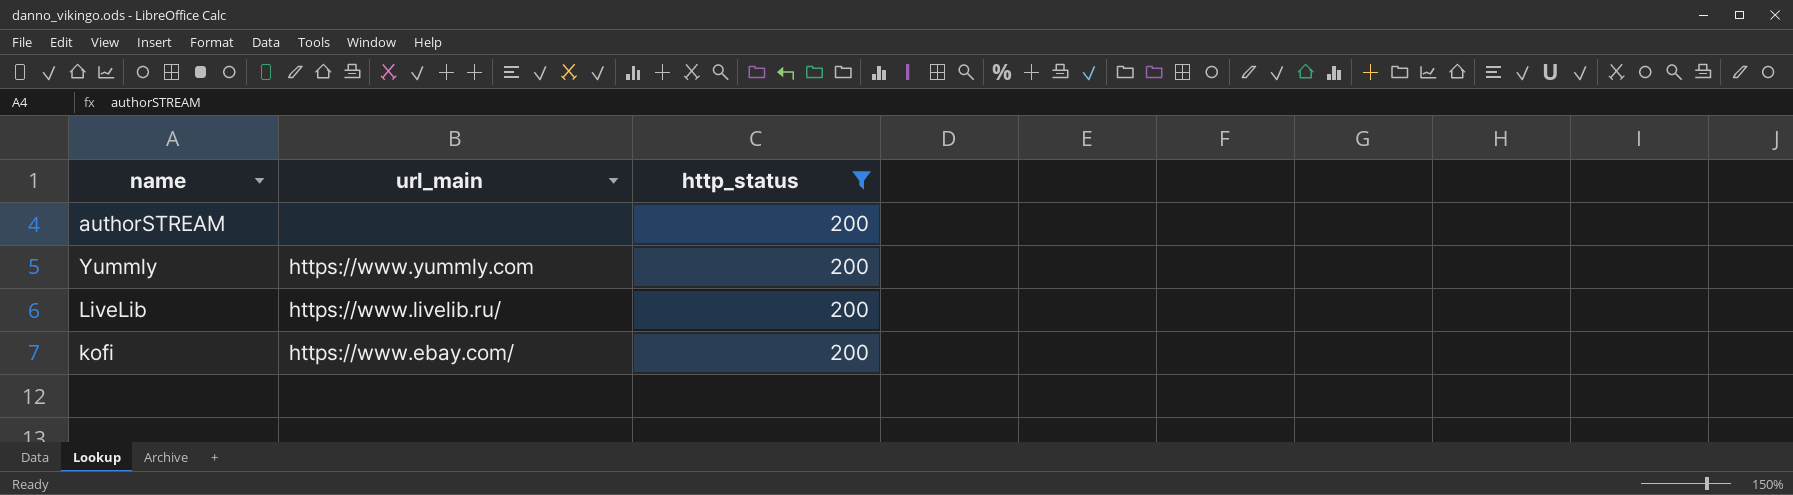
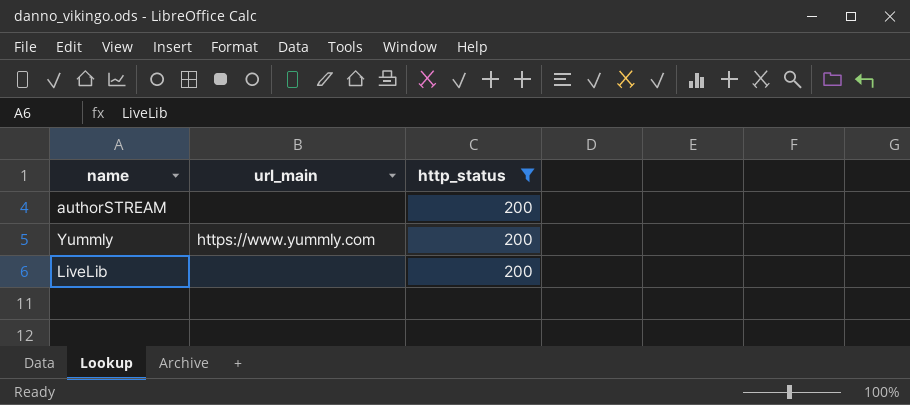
row kofi: https://www.ebay.com/ | 200 -> none
LiveLib | url_main: https://www.livelib.ru/ -> none

